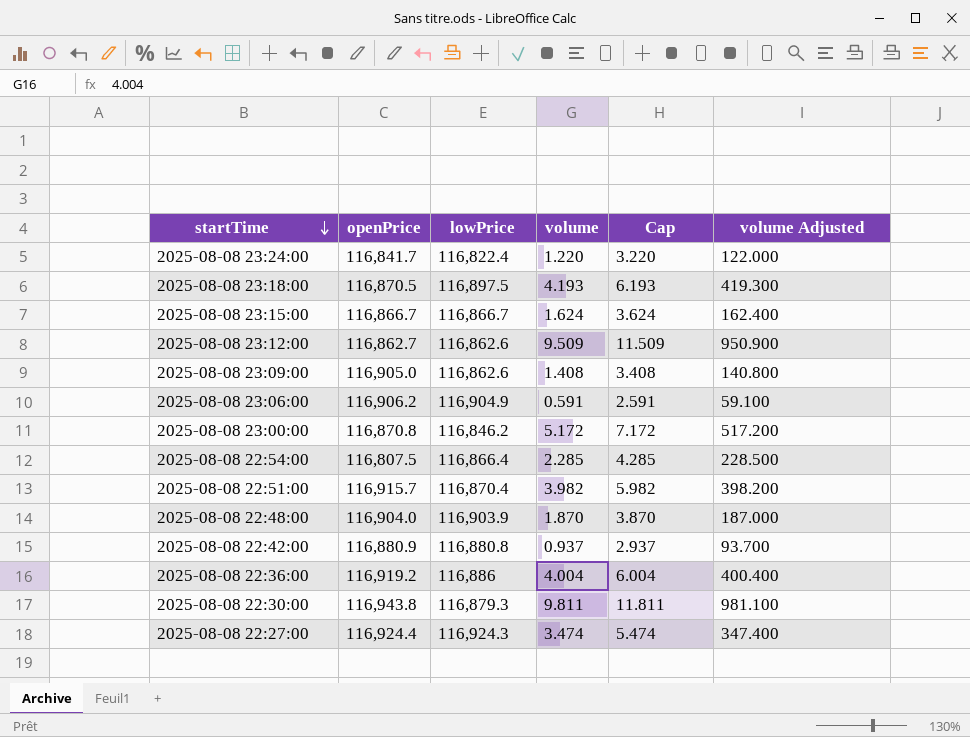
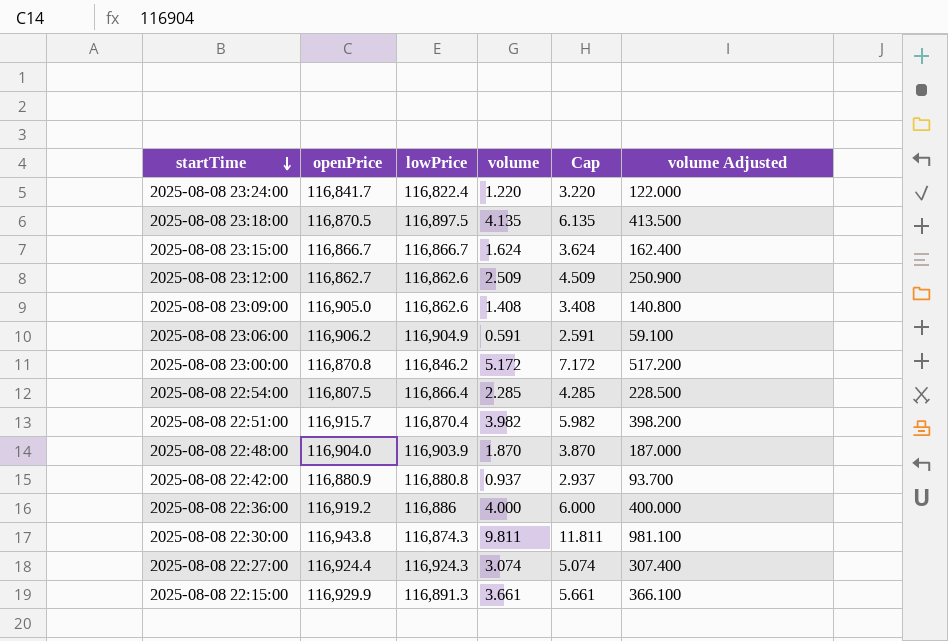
2025-08-08 23:18:00 | volume: 4.193 -> 4.135
2025-08-08 23:18:00 | Cap: 6.193 -> 6.135
2025-08-08 23:18:00 | volume Adjusted: 419.300 -> 413.500
2025-08-08 23:12:00 | volume: 9.509 -> 2.509
2025-08-08 23:12:00 | Cap: 11.509 -> 4.509
2025-08-08 23:12:00 | volume Adjusted: 950.900 -> 250.900
2025-08-08 22:36:00 | volume: 4.004 -> 4.000
2025-08-08 22:36:00 | Cap: 6.004 -> 6.000
2025-08-08 22:36:00 | volume Adjusted: 400.400 -> 400.000
2025-08-08 22:30:00 | lowPrice: 116,879.3 -> 116,874.3
2025-08-08 22:27:00 | volume: 3.474 -> 3.074
2025-08-08 22:27:00 | Cap: 5.474 -> 5.074
2025-08-08 22:27:00 | volume Adjusted: 347.400 -> 307.400
row 2025-08-08 22:15:00: none -> 116,929.9 | 116,891.3 | 3.661 | 5.661 | 366.100

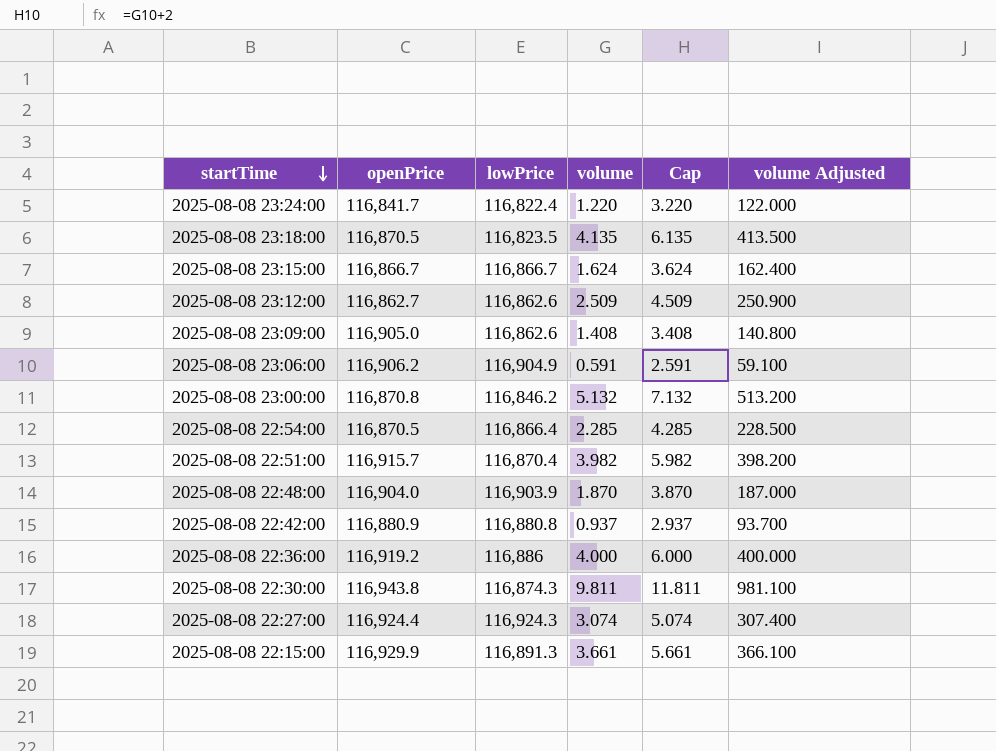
2025-08-08 23:18:00 | lowPrice: 116,897.5 -> 116,823.5
2025-08-08 23:00:00 | volume: 5.172 -> 5.132
2025-08-08 23:00:00 | Cap: 7.172 -> 7.132
2025-08-08 23:00:00 | volume Adjusted: 517.200 -> 513.200
2025-08-08 22:54:00 | openPrice: 116,807.5 -> 116,870.5

